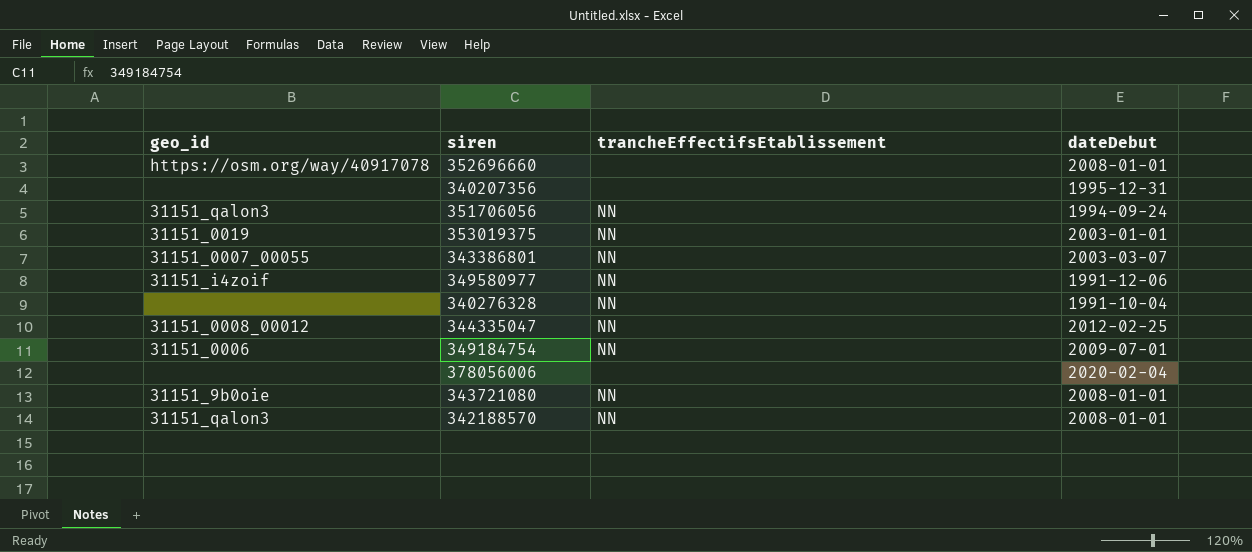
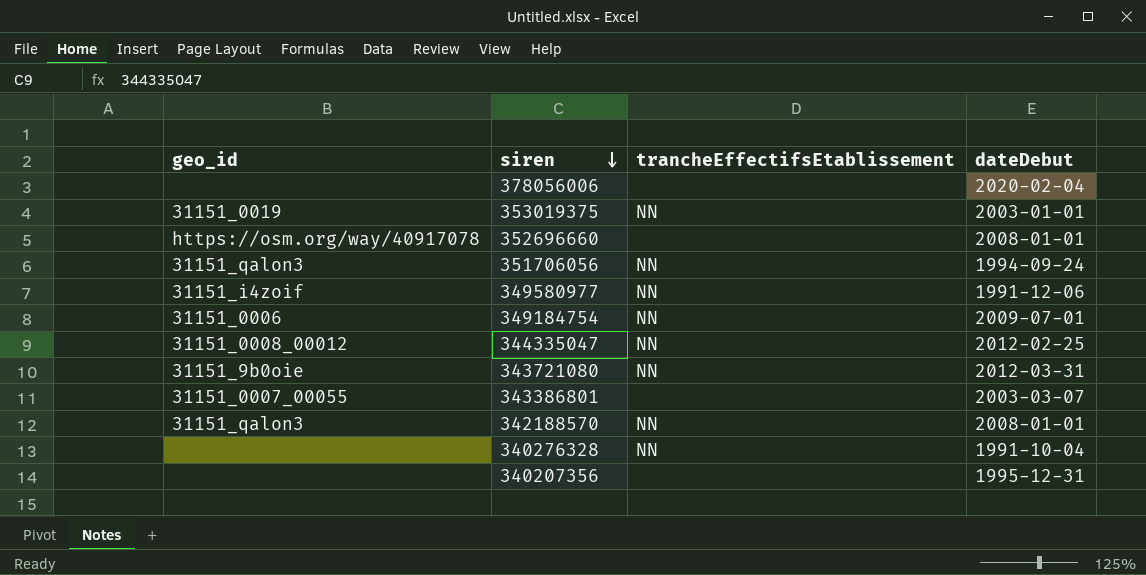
row order: none -> siren descending
343721080 | dateDebut: 2008-01-01 -> 2012-03-31
343386801 | trancheEffectifsEtablissement: NN -> none

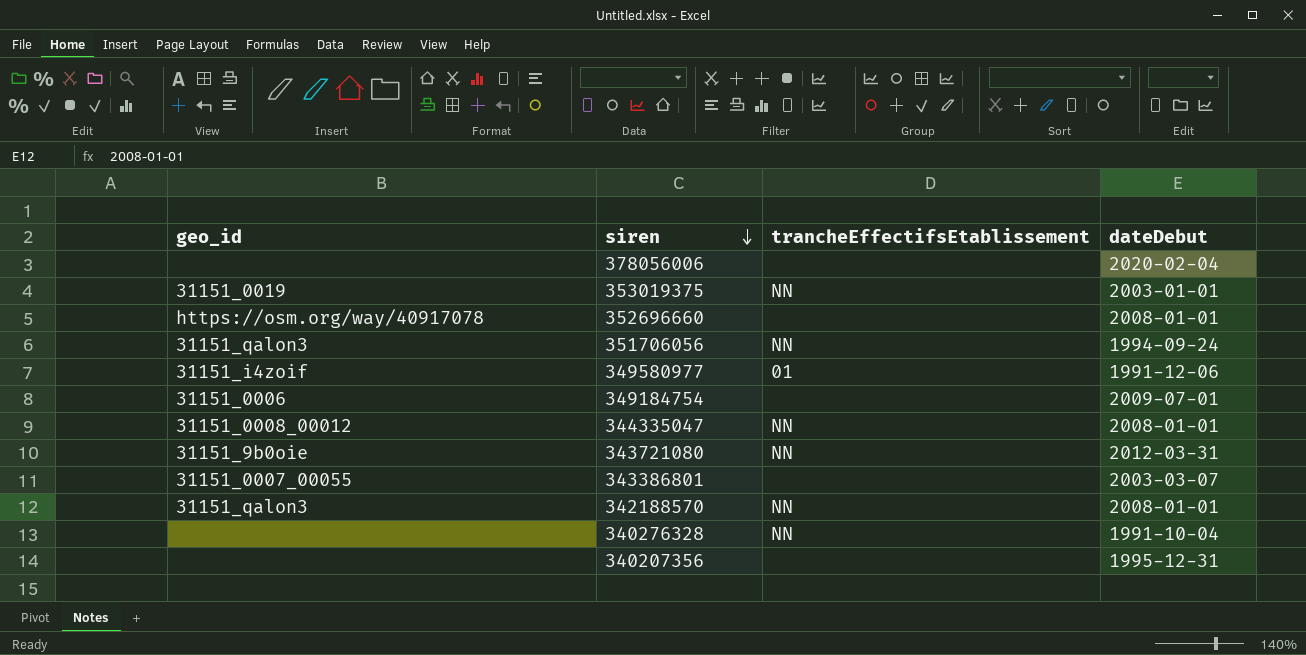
349580977 | trancheEffectifsEtablissement: NN -> 01
349184754 | trancheEffectifsEtablissement: NN -> none
344335047 | dateDebut: 2012-02-25 -> 2008-01-01

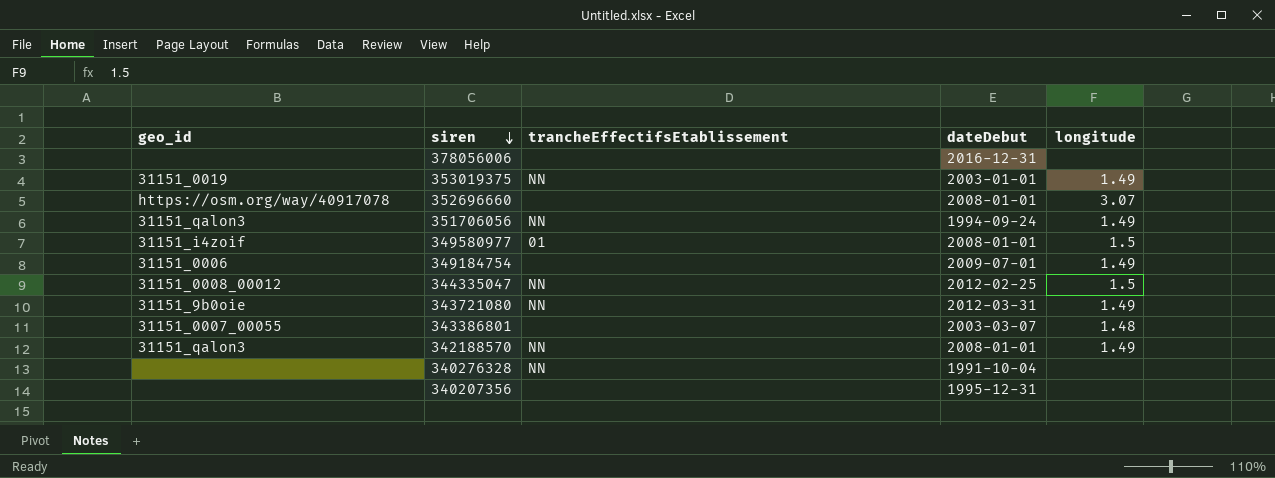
column longitude | position: none -> 5
378056006 | dateDebut: 2020-02-04 -> 2016-12-31
349580977 | dateDebut: 1991-12-06 -> 2008-01-01
344335047 | dateDebut: 2008-01-01 -> 2012-02-25

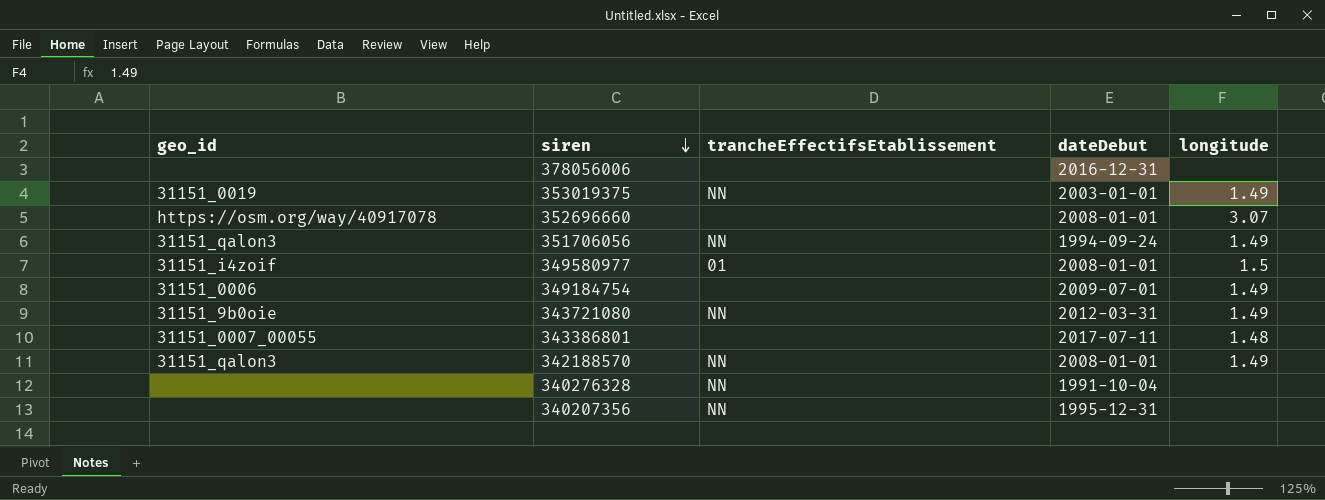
row 344335047: 31151_0008_00012 | NN | 2012-02-25 | 1.5 -> none
343386801 | dateDebut: 2003-03-07 -> 2017-07-11
340207356 | trancheEffectifsEtablissement: none -> NN

